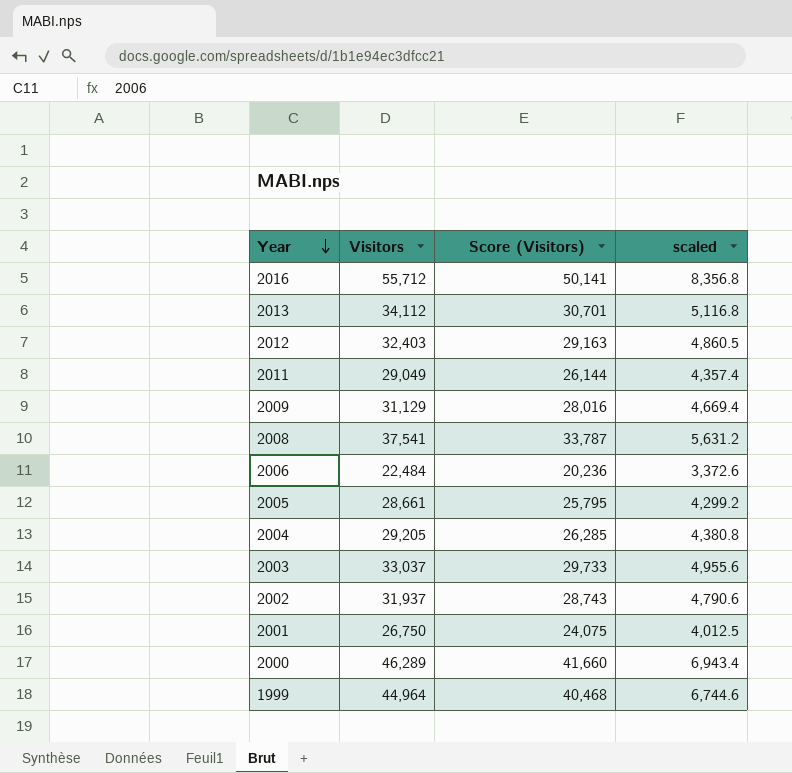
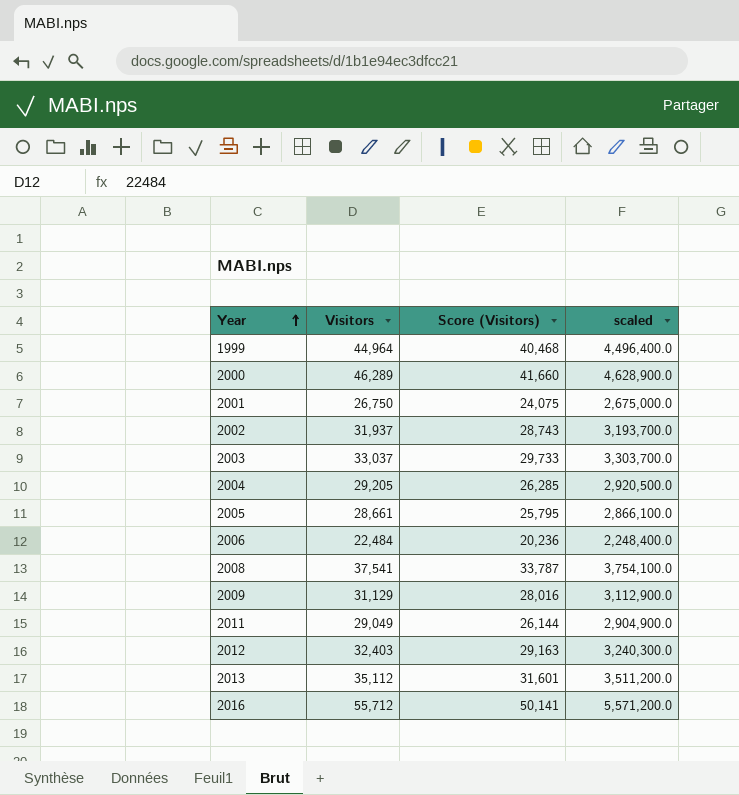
row order: Year descending -> Year ascending
column scaled | formula: [Visitors] * 0.15 -> [Visitors] * 100
2013 | Visitors: 34,112 -> 35,112
2013 | Score (Visitors): 30,701 -> 31,601

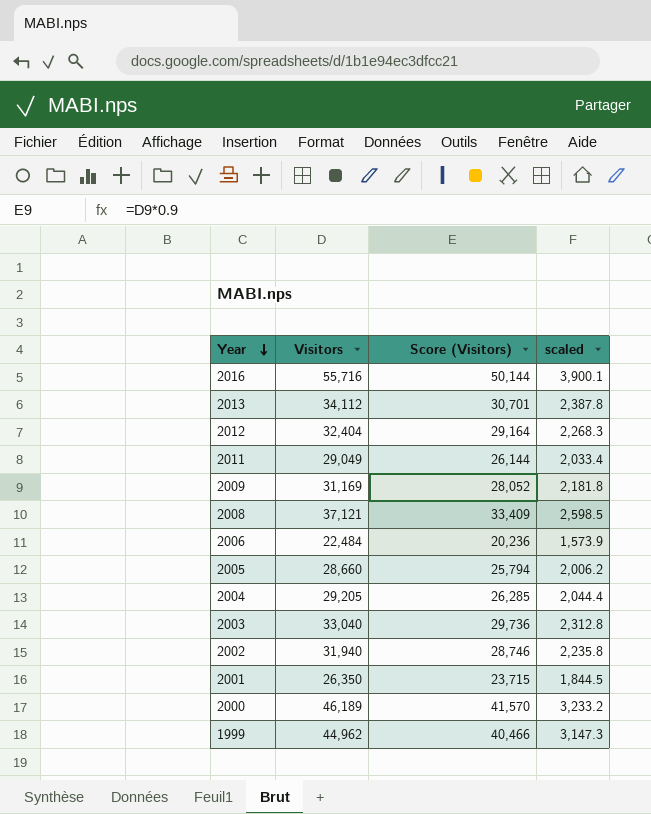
row order: Year ascending -> Year descending
column scaled | formula: [Visitors] * 100 -> [Visitors] * 0.07
2016 | Visitors: 55,712 -> 55,716
2016 | Score (Visitors): 50,141 -> 50,144
2013 | Visitors: 35,112 -> 34,112
2013 | Score (Visitors): 31,601 -> 30,701
2012 | Visitors: 32,403 -> 32,404
2012 | Score (Visitors): 29,163 -> 29,164
2009 | Visitors: 31,129 -> 31,169
2009 | Score (Visitors): 28,016 -> 28,052
2008 | Visitors: 37,541 -> 37,121
2008 | Score (Visitors): 33,787 -> 33,409
2005 | Visitors: 28,661 -> 28,660
2005 | Score (Visitors): 25,795 -> 25,794
2003 | Visitors: 33,037 -> 33,040
2003 | Score (Visitors): 29,733 -> 29,736
2002 | Visitors: 31,937 -> 31,940
2002 | Score (Visitors): 28,743 -> 28,746
2001 | Visitors: 26,750 -> 26,350
2001 | Score (Visitors): 24,075 -> 23,715
2000 | Visitors: 46,289 -> 46,189
2000 | Score (Visitors): 41,660 -> 41,570
1999 | Visitors: 44,964 -> 44,962
1999 | Score (Visitors): 40,468 -> 40,466

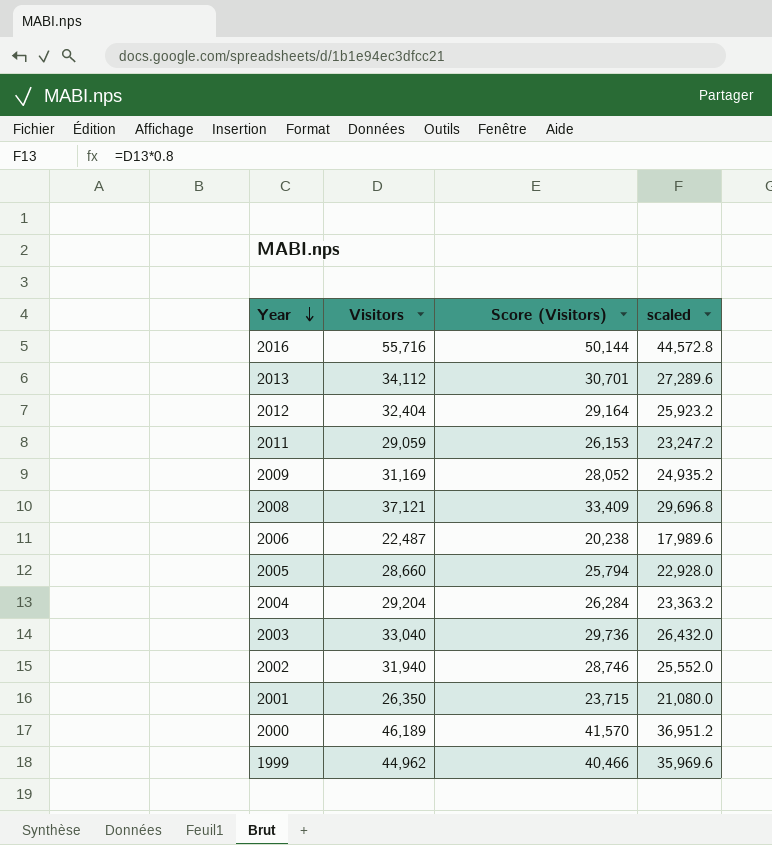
column scaled | formula: [Visitors] * 0.07 -> [Visitors] * 0.8
2011 | Visitors: 29,049 -> 29,059
2011 | Score (Visitors): 26,144 -> 26,153
2006 | Visitors: 22,484 -> 22,487
2006 | Score (Visitors): 20,236 -> 20,238
2004 | Visitors: 29,205 -> 29,204
2004 | Score (Visitors): 26,285 -> 26,284

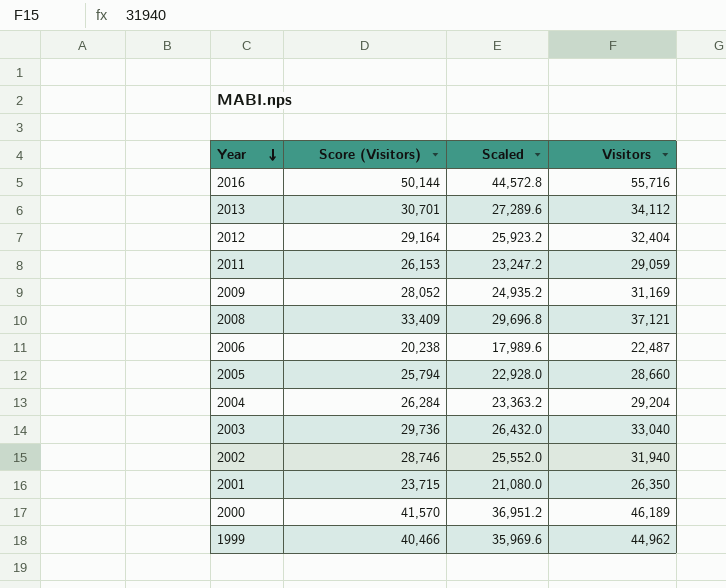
column name: scaled -> Scaled
column Visitors | position: 2 -> 4

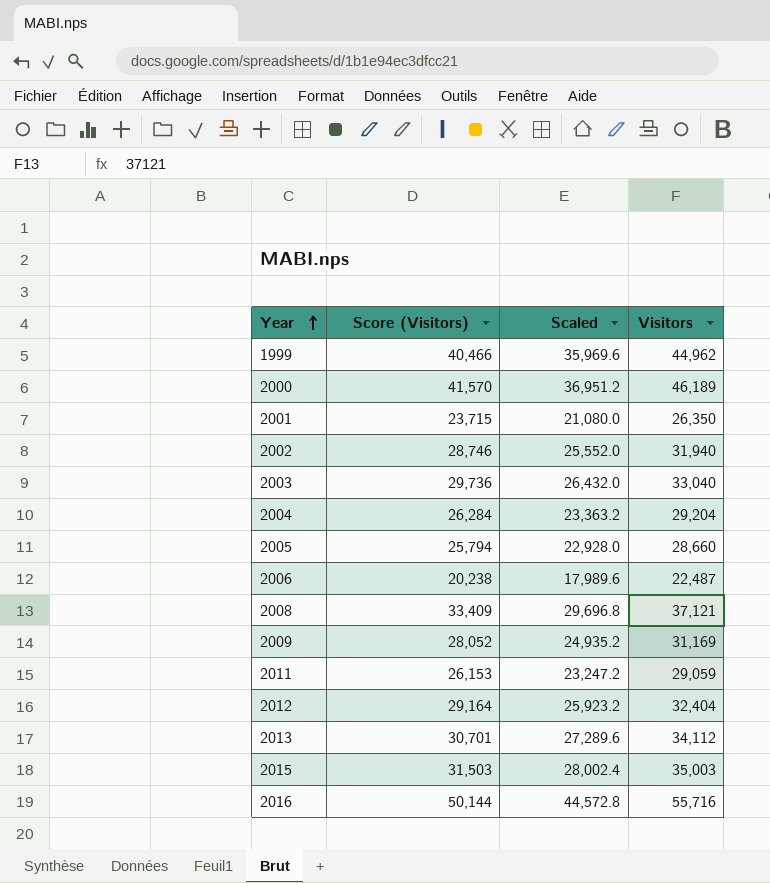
row order: Year descending -> Year ascending
row 2015: none -> 31,503 | 28,002.4 | 35,003

